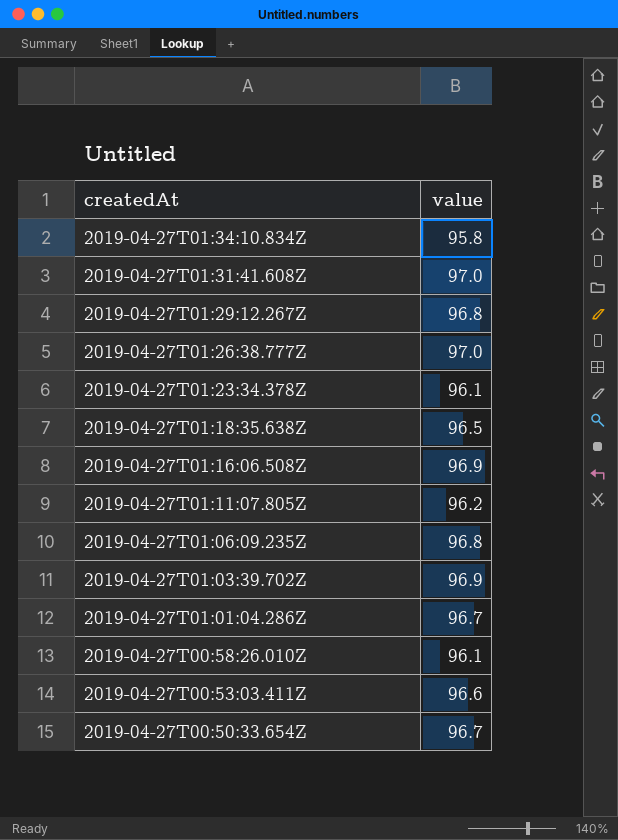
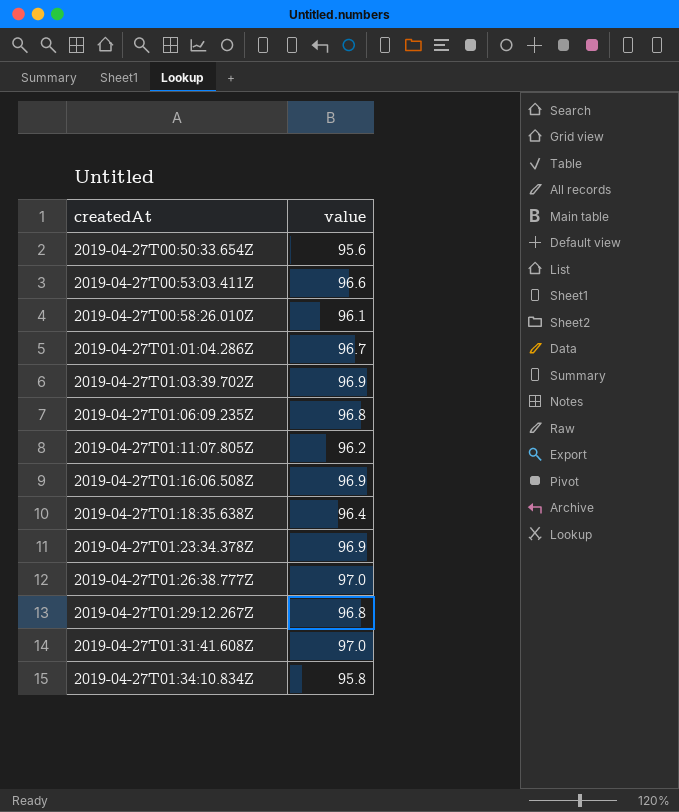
row order: createdAt descending -> createdAt ascending
2019-04-27T00:50:33.654Z | value: 96.7 -> 95.6
2019-04-27T01:18:35.638Z | value: 96.5 -> 96.4
2019-04-27T01:23:34.378Z | value: 96.1 -> 96.9

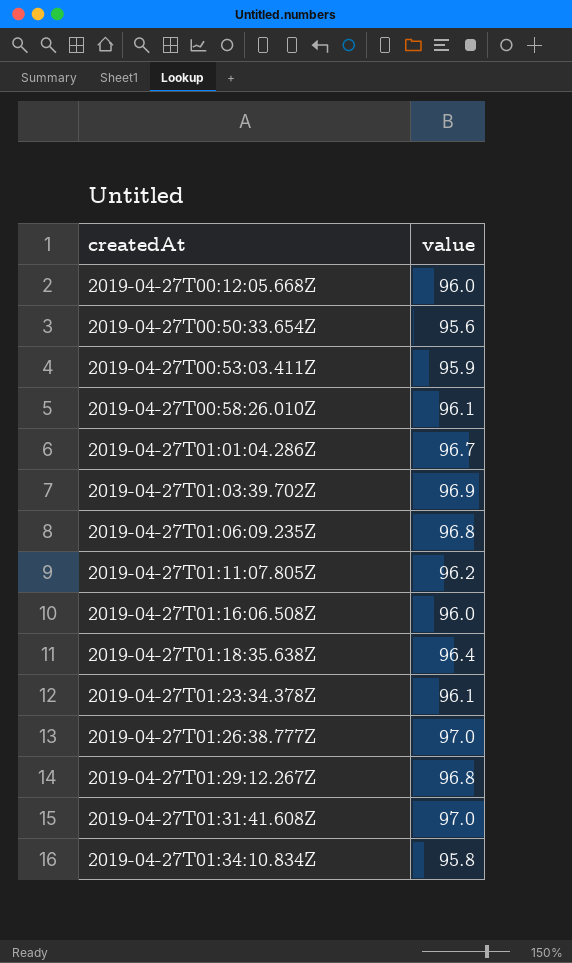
row 2019-04-27T00:12:05.668Z: none -> 96.0
2019-04-27T00:53:03.411Z | value: 96.6 -> 95.9
2019-04-27T01:16:06.508Z | value: 96.9 -> 96.0
2019-04-27T01:23:34.378Z | value: 96.9 -> 96.1

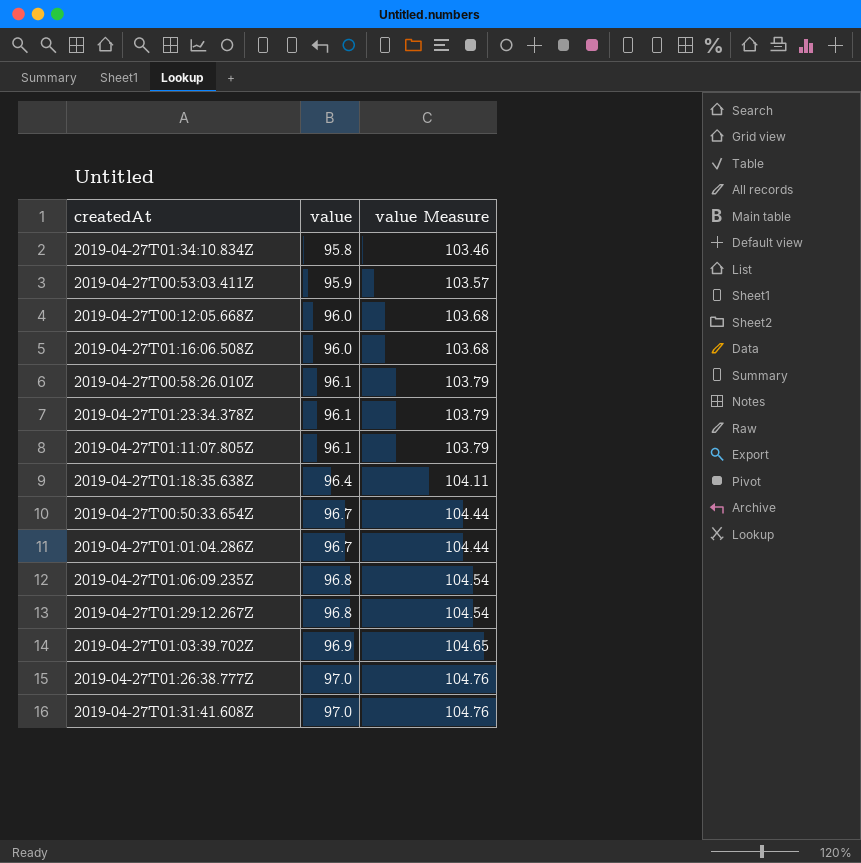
row order: createdAt ascending -> value ascending
column value Measure | formula: none -> [value] * 1.08
2019-04-27T01:11:07.805Z | value: 96.2 -> 96.1
2019-04-27T00:50:33.654Z | value: 95.6 -> 96.7

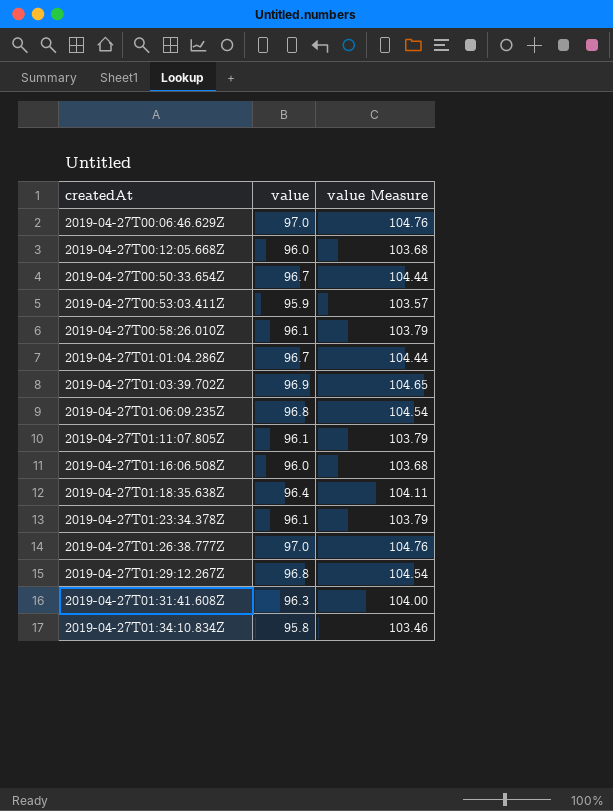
row order: value ascending -> createdAt ascending
row 2019-04-27T00:06:46.629Z: none -> 97.0 | 104.76
2019-04-27T01:31:41.608Z | value: 97.0 -> 96.3
2019-04-27T01:31:41.608Z | value Measure: 104.76 -> 104.00

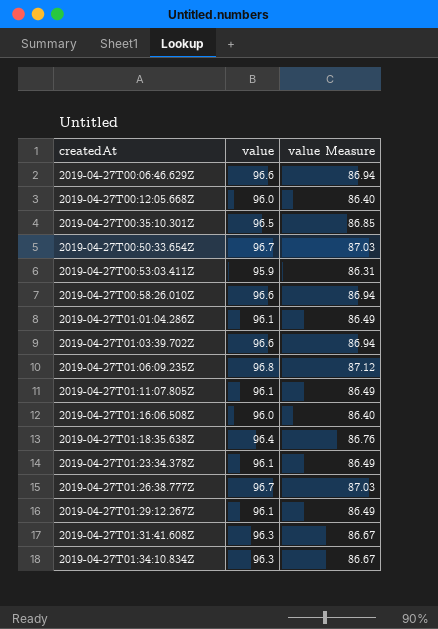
column value Measure | formula: [value] * 1.08 -> [value] * 0.9
2019-04-27T00:06:46.629Z | value: 97.0 -> 96.6
row 2019-04-27T00:35:10.301Z: none -> 96.5 | 86.85
2019-04-27T00:58:26.010Z | value: 96.1 -> 96.6
2019-04-27T01:01:04.286Z | value: 96.7 -> 96.1
2019-04-27T01:03:39.702Z | value: 96.9 -> 96.6
2019-04-27T01:26:38.777Z | value: 97.0 -> 96.7
2019-04-27T01:29:12.267Z | value: 96.8 -> 96.1
2019-04-27T01:34:10.834Z | value: 95.8 -> 96.3

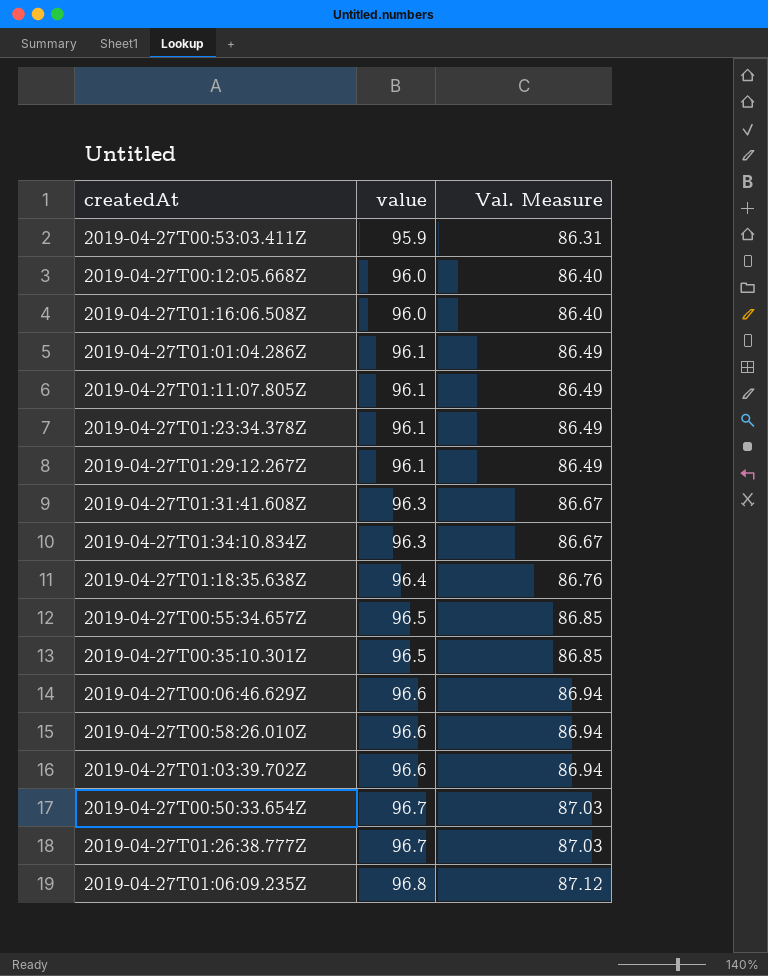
row order: createdAt ascending -> value ascending
column name: value Measure -> Val. Measure
row 2019-04-27T00:55:34.657Z: none -> 96.5 | 86.85

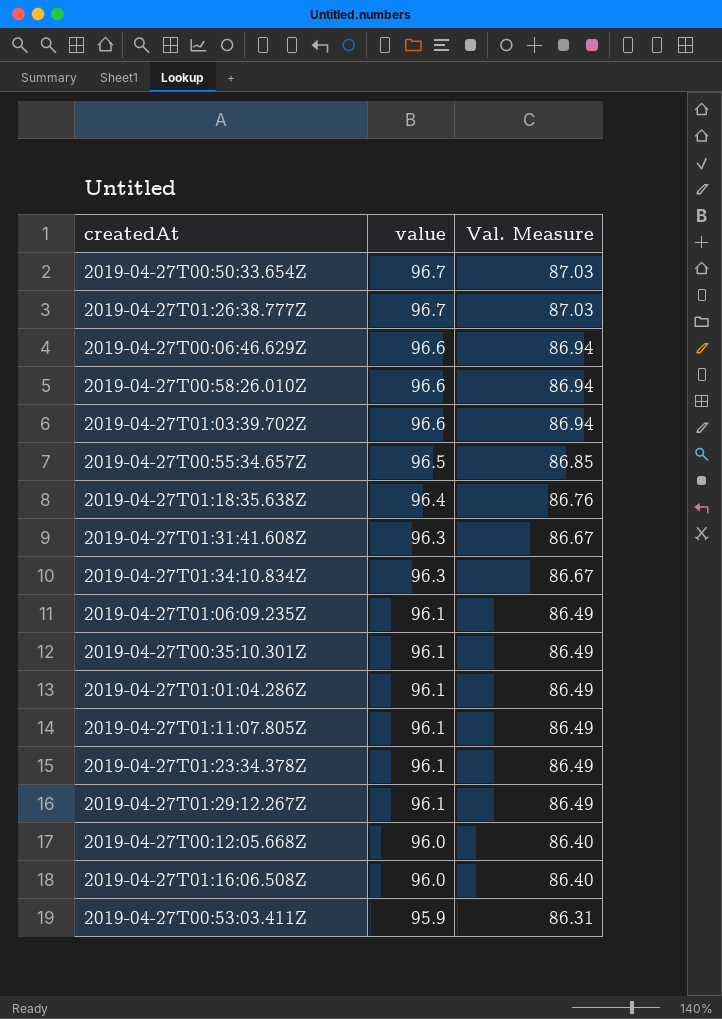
row order: value ascending -> value descending
2019-04-27T01:06:09.235Z | value: 96.8 -> 96.1
2019-04-27T01:06:09.235Z | Val. Measure: 87.12 -> 86.49
2019-04-27T00:35:10.301Z | value: 96.5 -> 96.1
2019-04-27T00:35:10.301Z | Val. Measure: 86.85 -> 86.49

